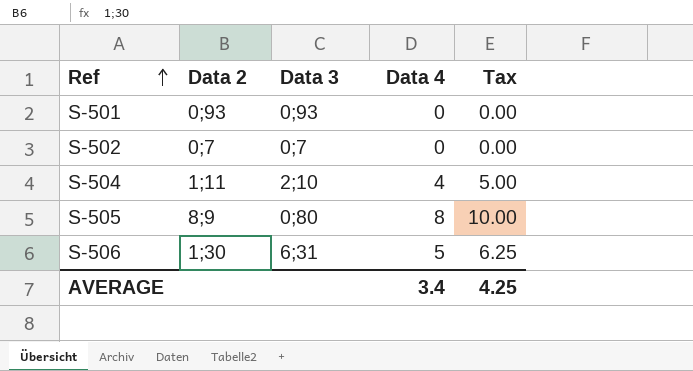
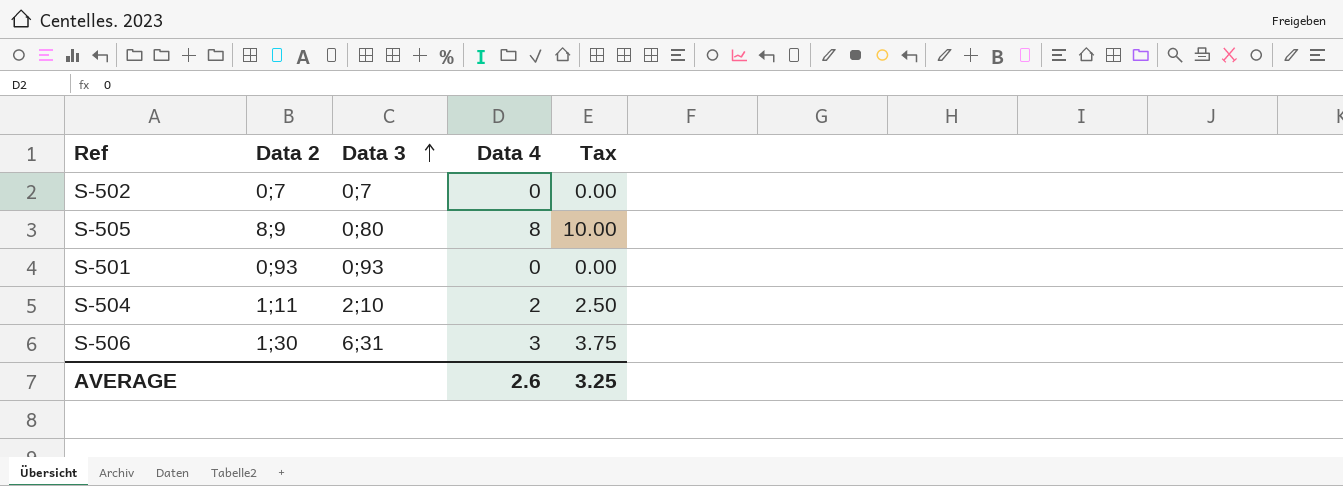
row order: Ref ascending -> Data 3 ascending
S-504 | Data 4: 4 -> 2
S-504 | Tax: 5.00 -> 2.50
S-506 | Data 4: 5 -> 3
S-506 | Tax: 6.25 -> 3.75
AVERAGE | Data 4: 3.4 -> 2.6
AVERAGE | Tax: 4.25 -> 3.25

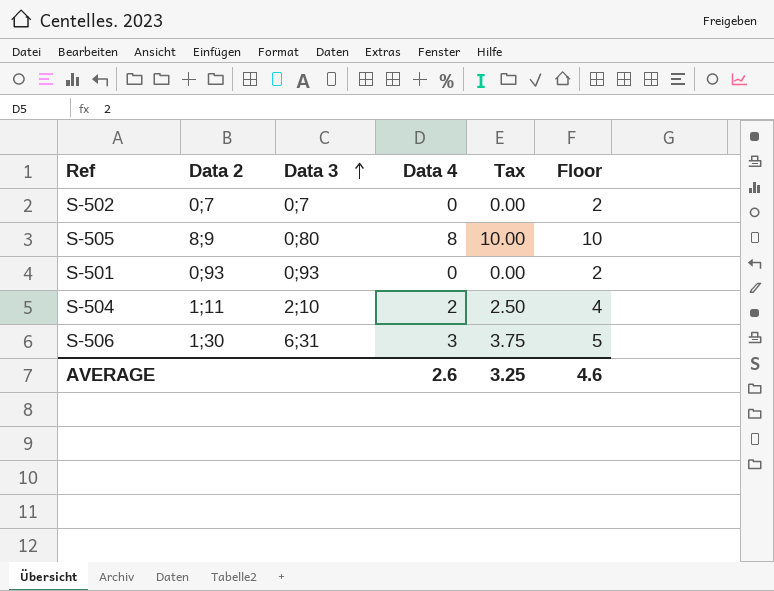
column Floor | formula: none -> [Data 4] + 2

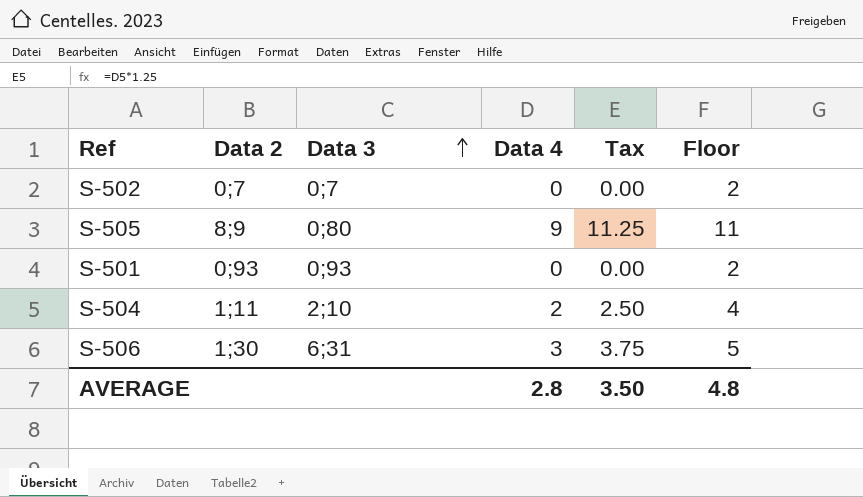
S-505 | Data 4: 8 -> 9
S-505 | Tax: 10.00 -> 11.25
S-505 | Floor: 10 -> 11
AVERAGE | Data 4: 2.6 -> 2.8
AVERAGE | Tax: 3.25 -> 3.50
AVERAGE | Floor: 4.6 -> 4.8

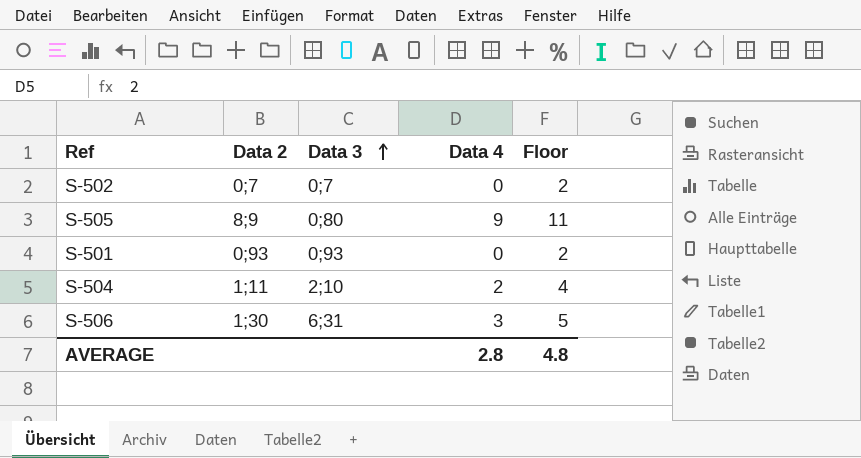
column Tax | formula: [Data 4] * 1.25 -> none

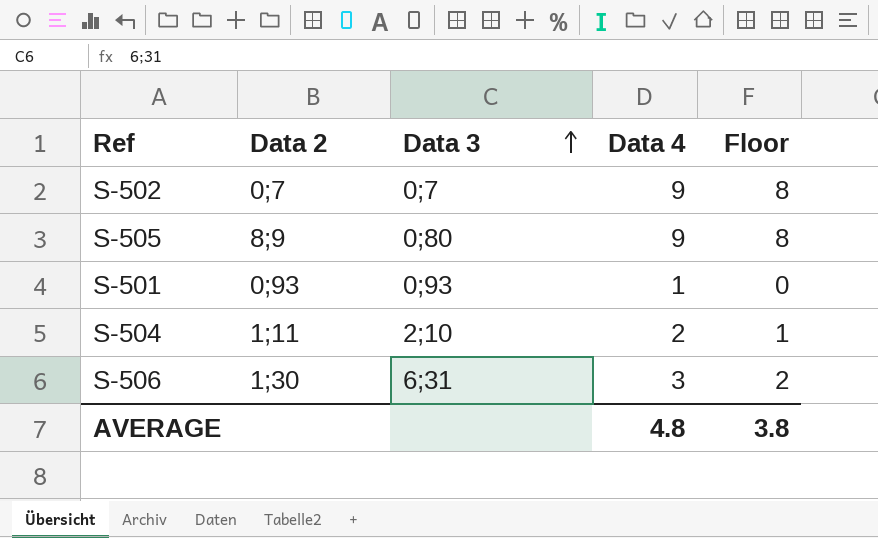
column Floor | formula: [Data 4] + 2 -> [Data 4] - 1
S-502 | Data 4: 0 -> 9
S-501 | Data 4: 0 -> 1
AVERAGE | Data 4: 2.8 -> 4.8
AVERAGE | Floor: 4.8 -> 3.8

